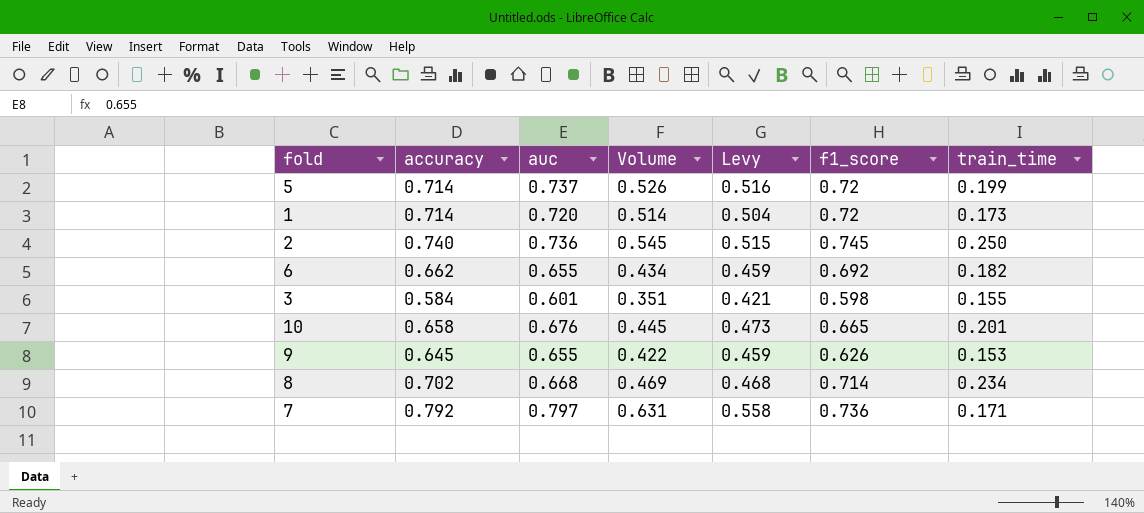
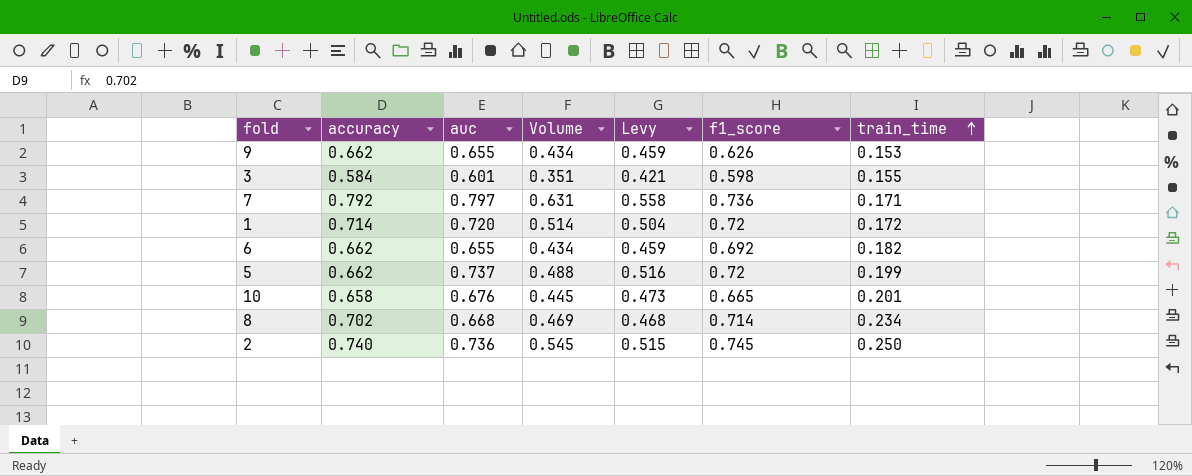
row order: none -> train_time ascending
9 | accuracy: 0.645 -> 0.662
9 | Volume: 0.422 -> 0.434
1 | train_time: 0.173 -> 0.172
5 | accuracy: 0.714 -> 0.662
5 | Volume: 0.526 -> 0.488

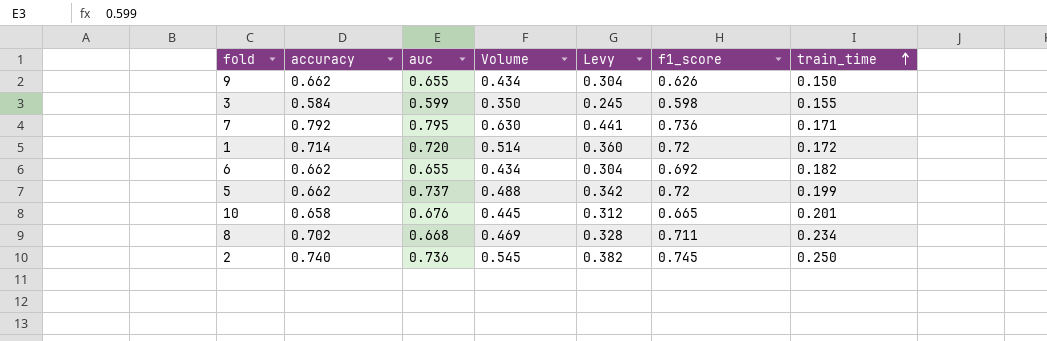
column Levy | formula: [auc] * 0.7 -> [Volume] * 0.7
9 | train_time: 0.153 -> 0.150
3 | auc: 0.601 -> 0.599
3 | Volume: 0.351 -> 0.350
7 | auc: 0.797 -> 0.795
7 | Volume: 0.631 -> 0.630
8 | f1_score: 0.714 -> 0.711

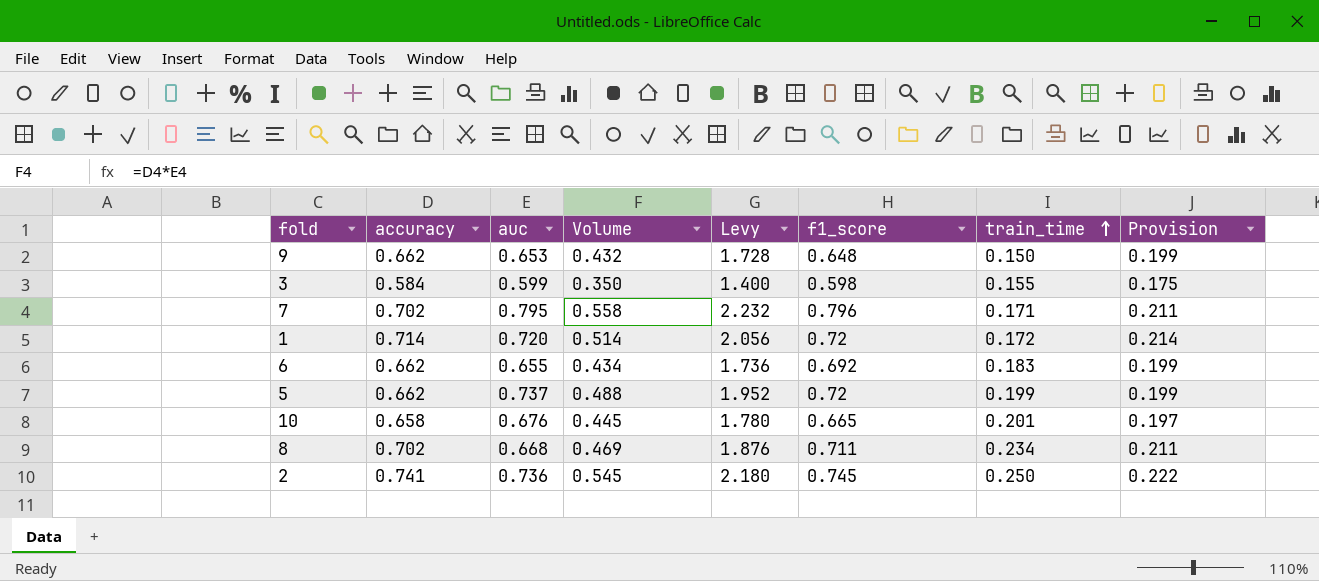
column Levy | formula: [Volume] * 0.7 -> [Volume] * 4
column Provision | formula: none -> [accuracy] * 0.3
9 | auc: 0.655 -> 0.653
9 | Volume: 0.434 -> 0.432
9 | f1_score: 0.626 -> 0.648
7 | accuracy: 0.792 -> 0.702
7 | Volume: 0.630 -> 0.558
7 | f1_score: 0.736 -> 0.796
6 | train_time: 0.182 -> 0.183
2 | accuracy: 0.740 -> 0.741

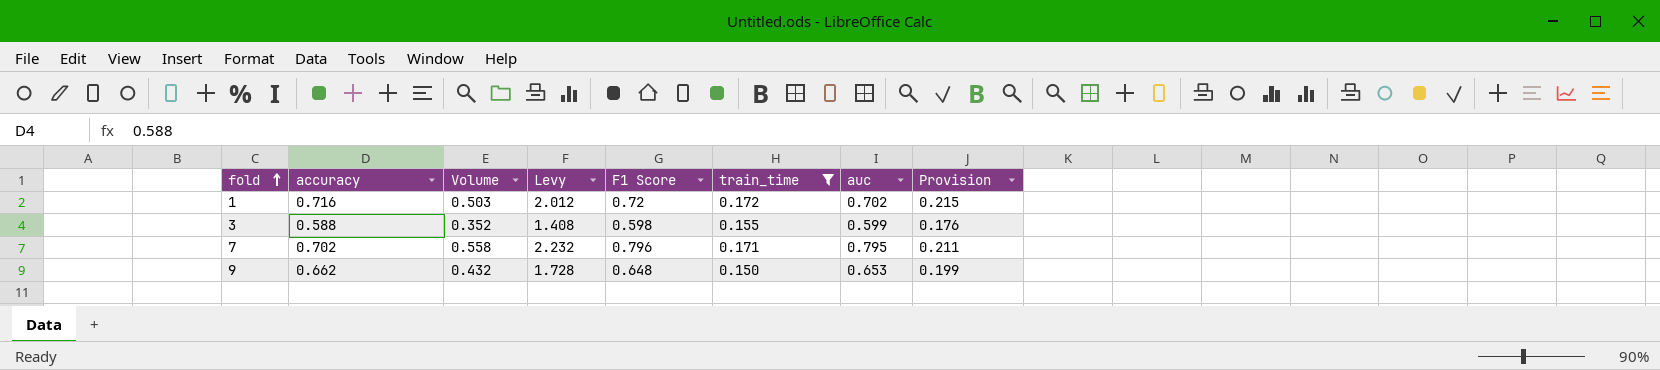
filter: none -> train_time <= 0.172
row order: train_time ascending -> fold ascending
column name: f1_score -> F1 Score
column auc | position: 3 -> 7
1 | accuracy: 0.714 -> 0.716
1 | Volume: 0.514 -> 0.503
1 | Levy: 2.056 -> 2.012
1 | auc: 0.720 -> 0.702
1 | Provision: 0.214 -> 0.215
3 | accuracy: 0.584 -> 0.588
3 | Volume: 0.350 -> 0.352
3 | Levy: 1.400 -> 1.408
3 | Provision: 0.175 -> 0.176

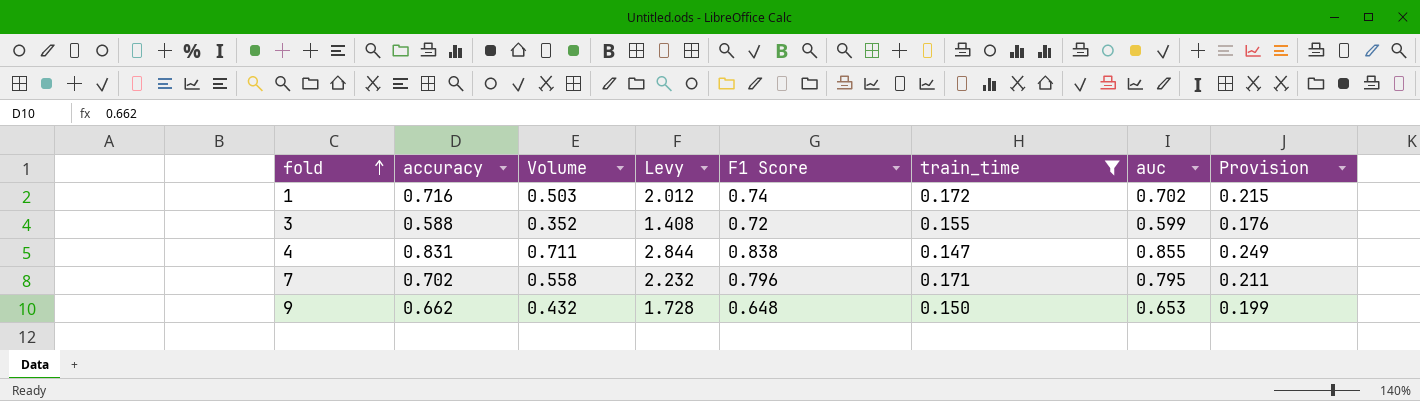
1 | F1 Score: 0.72 -> 0.74
3 | F1 Score: 0.598 -> 0.72
row 4: none -> 0.831 | 0.711 | 2.844 | 0.838 | 0.147 | 0.855 | 0.249

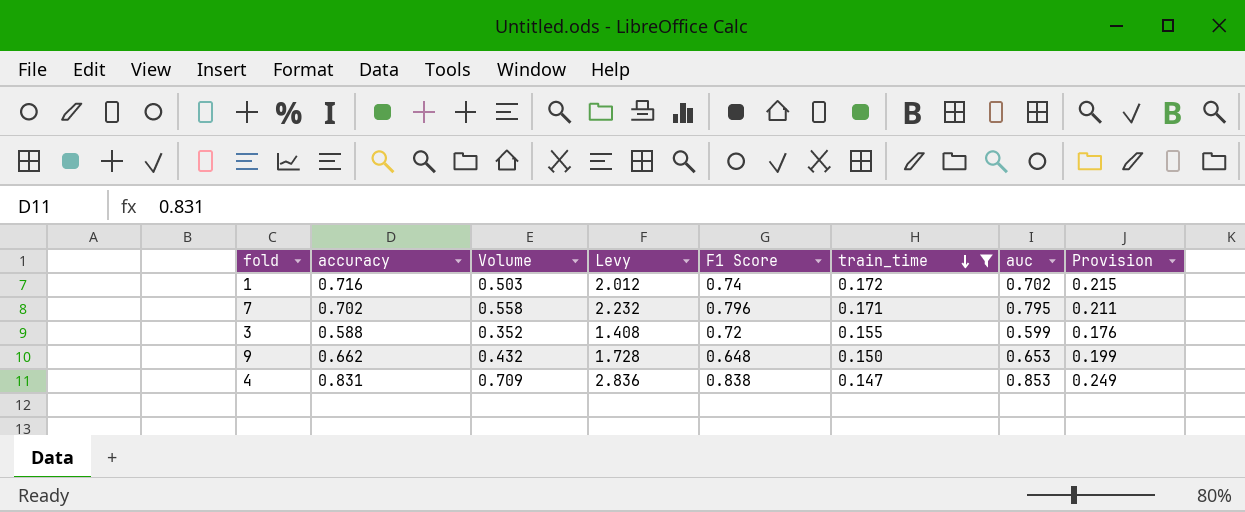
row order: fold ascending -> train_time descending
4 | Volume: 0.711 -> 0.709
4 | Levy: 2.844 -> 2.836
4 | auc: 0.855 -> 0.853

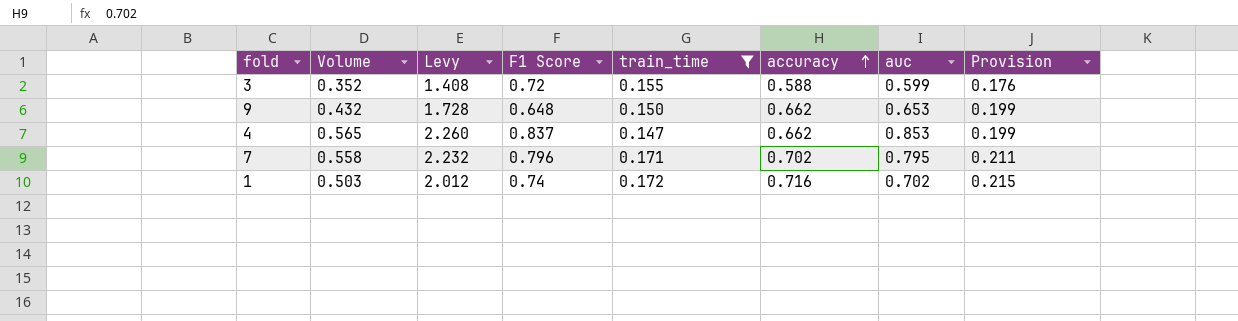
row order: train_time descending -> accuracy ascending
column accuracy | position: 2 -> 6
4 | Volume: 0.709 -> 0.565
4 | Levy: 2.836 -> 2.260
4 | F1 Score: 0.838 -> 0.837
4 | accuracy: 0.831 -> 0.662
4 | Provision: 0.249 -> 0.199

